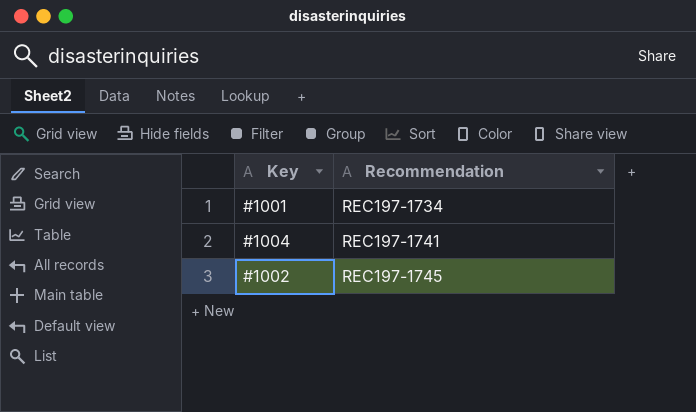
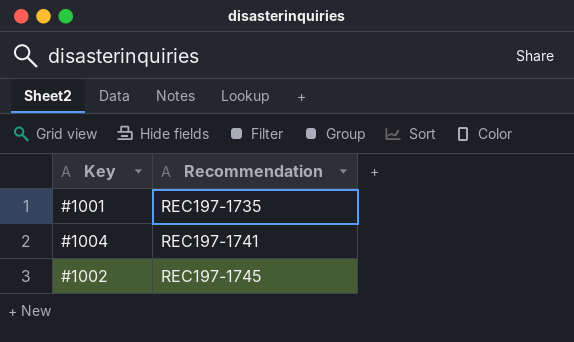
#1001 | Recommendation: REC197-1734 -> REC197-1735

